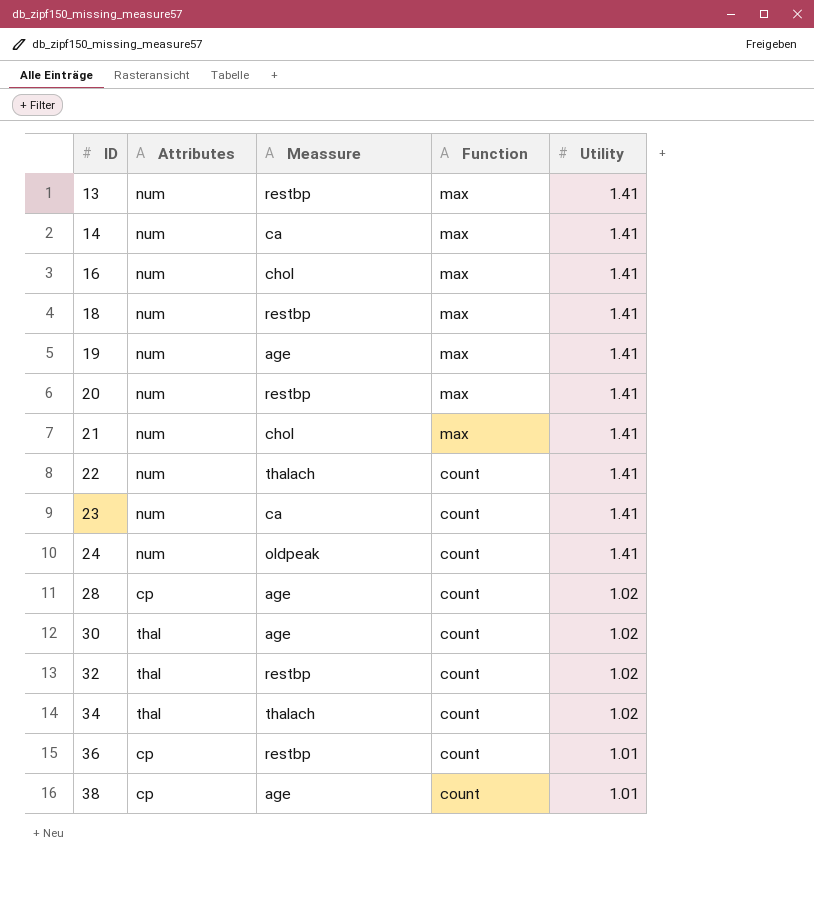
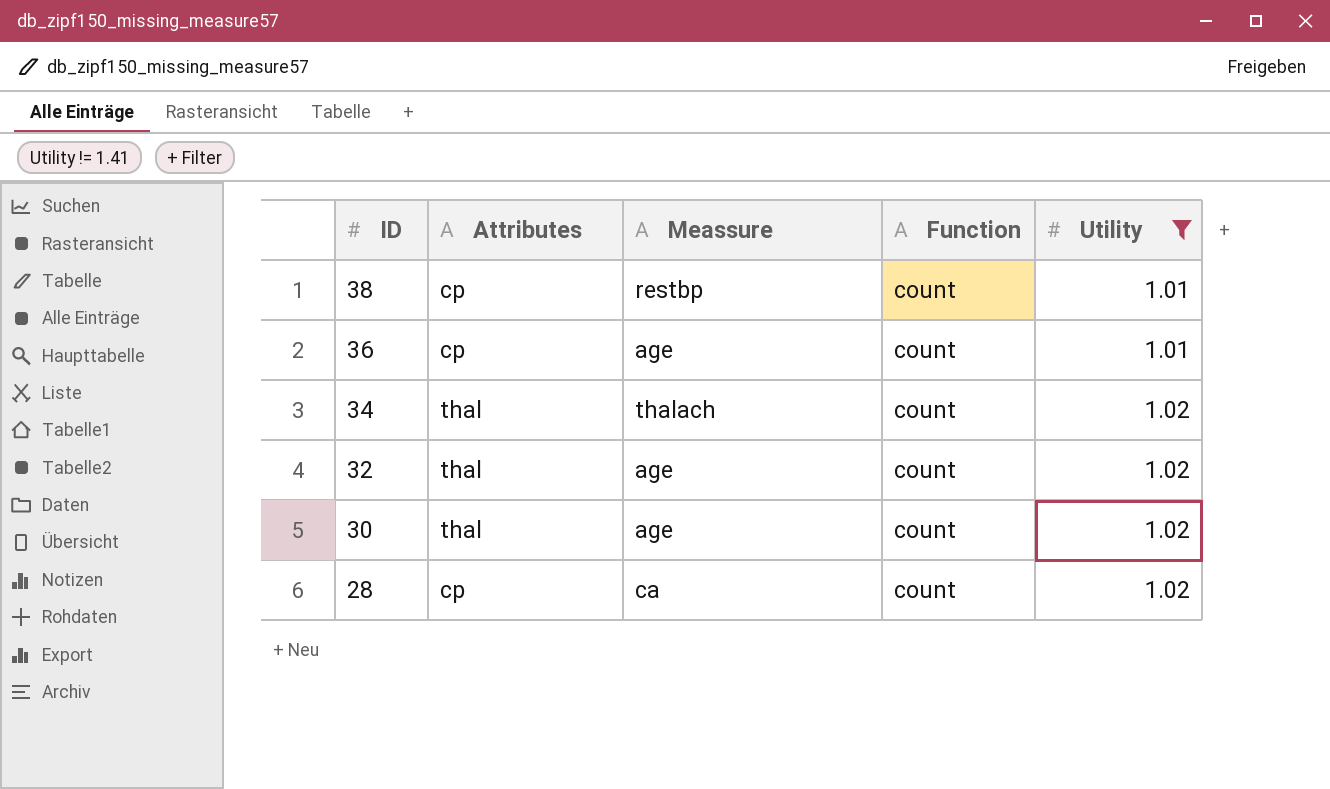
filter: none -> Utility != 1.41
row order: ID ascending -> ID descending
38 | Meassure: age -> restbp
36 | Meassure: restbp -> age
32 | Meassure: restbp -> age
28 | Meassure: age -> ca

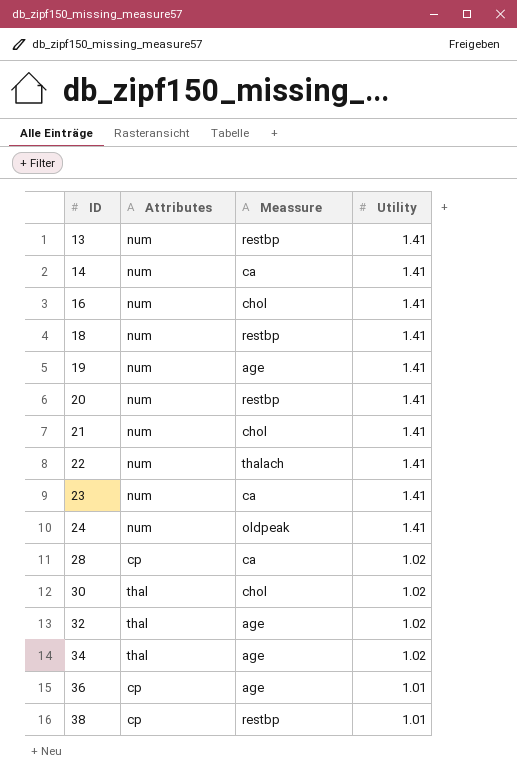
filter: Utility != 1.41 -> none
row order: ID descending -> ID ascending
column Function | position: 4 -> none
30 | Meassure: age -> chol
34 | Meassure: thalach -> age

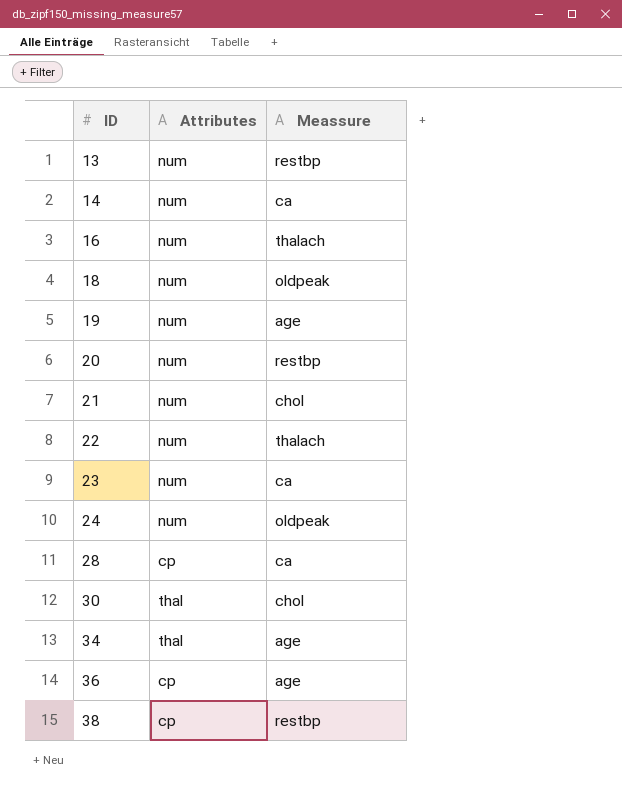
column Utility | position: 4 -> none
row 32: thal | age | 1.02 -> none
16 | Meassure: chol -> thalach
18 | Meassure: restbp -> oldpeak

